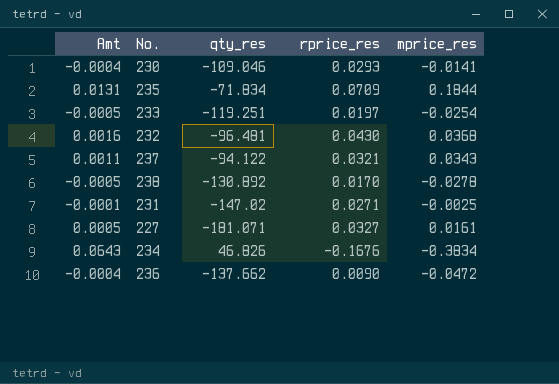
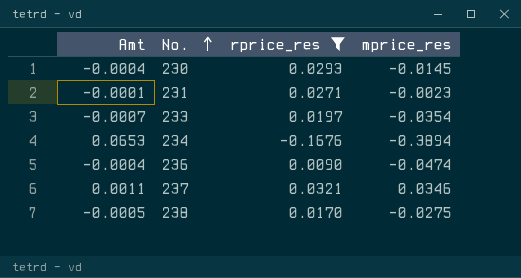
filter: none -> rprice_res <= 0.0321
row order: none -> No. ascending
column qty_res | position: 3 -> none
230 | mprice_res: -0.0141 -> -0.0145
231 | mprice_res: -0.0025 -> -0.0023
233 | Amt: -0.0005 -> -0.0007
233 | mprice_res: -0.0254 -> -0.0354
234 | Amt: 0.0643 -> 0.0653
234 | mprice_res: -0.3834 -> -0.3894
236 | mprice_res: -0.0472 -> -0.0474
237 | mprice_res: 0.0343 -> 0.0346
238 | mprice_res: -0.0278 -> -0.0275

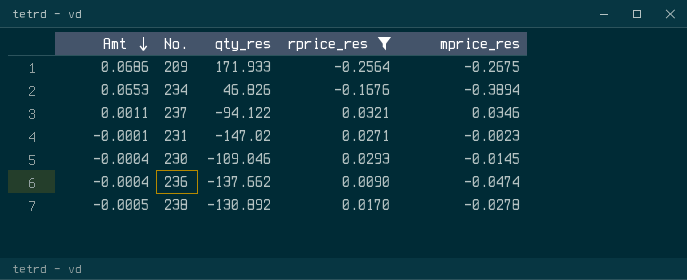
row order: No. ascending -> Amt descending
column qty_res | position: none -> 3
row 233: -0.0007 | 0.0197 | -0.0354 -> none
row 209: none -> 0.0686 | 171.933 | -0.2564 | -0.2675
238 | mprice_res: -0.0275 -> -0.0278

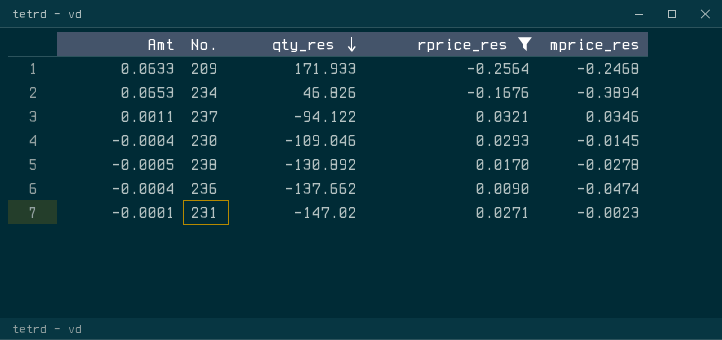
row order: Amt descending -> qty_res descending
209 | Amt: 0.0686 -> 0.0633
209 | mprice_res: -0.2675 -> -0.2468

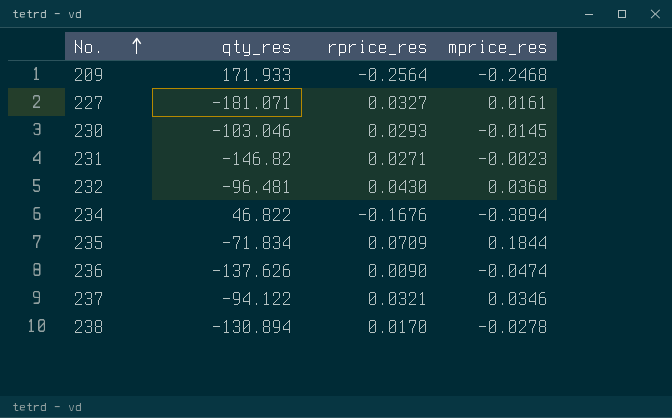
filter: rprice_res <= 0.0321 -> none
row order: qty_res descending -> No. ascending
column Amt | formula: [rprice_res] * [mprice_res] -> none
230 | qty_res: -109.046 -> -103.046
231 | qty_res: -147.02 -> -146.82
234 | qty_res: 46.826 -> 46.822
236 | qty_res: -137.662 -> -137.626
238 | qty_res: -130.892 -> -130.894

